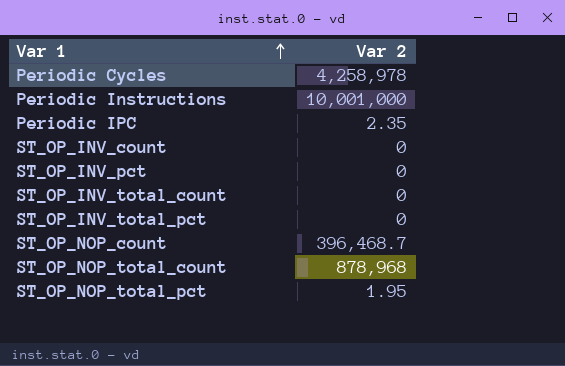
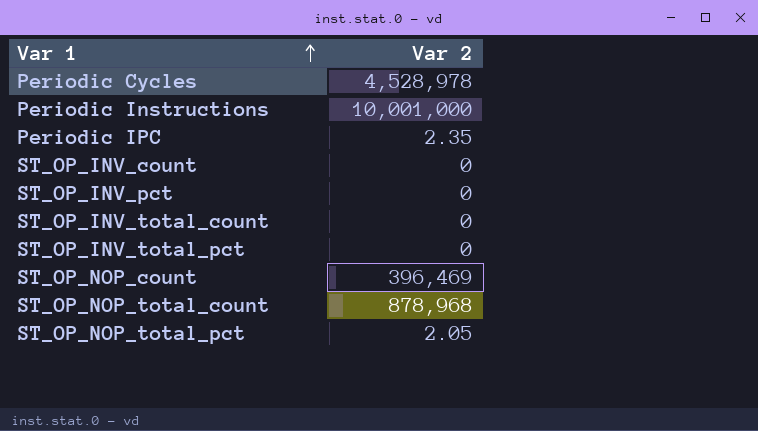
Periodic Cycles | Var 2: 4,258,978 -> 4,528,978
ST_OP_NOP_count | Var 2: 396,468.7 -> 396,469
ST_OP_NOP_total_pct | Var 2: 1.95 -> 2.05

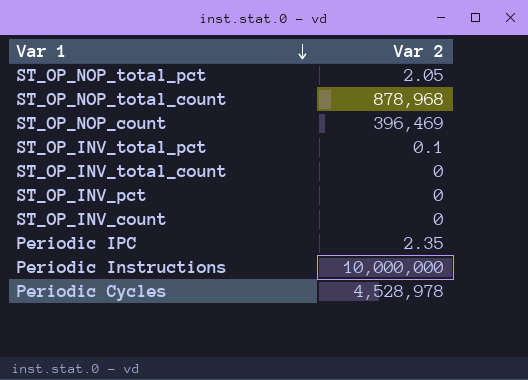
row order: Var 1 ascending -> Var 1 descending
ST_OP_INV_total_pct | Var 2: 0 -> 0.1
Periodic Instructions | Var 2: 10,001,000 -> 10,000,000

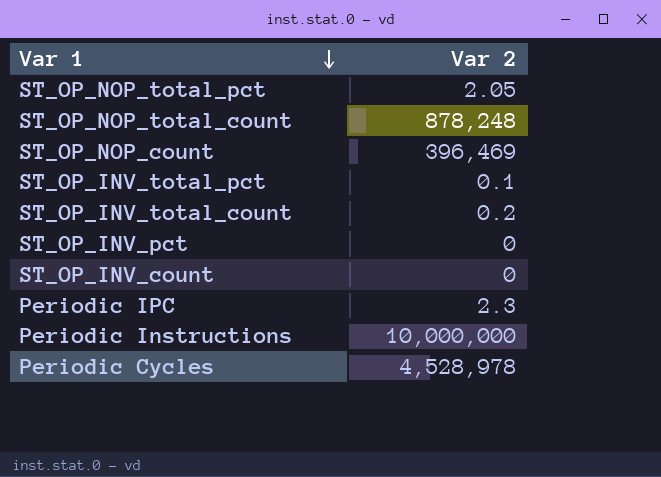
ST_OP_NOP_total_count | Var 2: 878,968 -> 878,248
ST_OP_INV_total_count | Var 2: 0 -> 0.2
Periodic IPC | Var 2: 2.35 -> 2.3

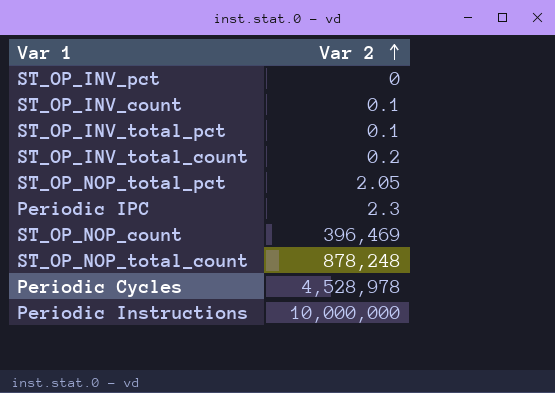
row order: Var 1 descending -> Var 2 ascending
ST_OP_INV_count | Var 2: 0 -> 0.1

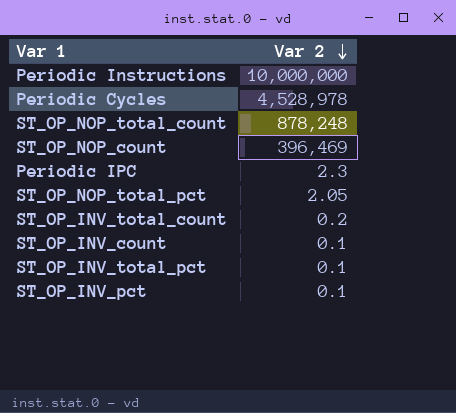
row order: Var 2 ascending -> Var 2 descending
ST_OP_INV_pct | Var 2: 0 -> 0.1

